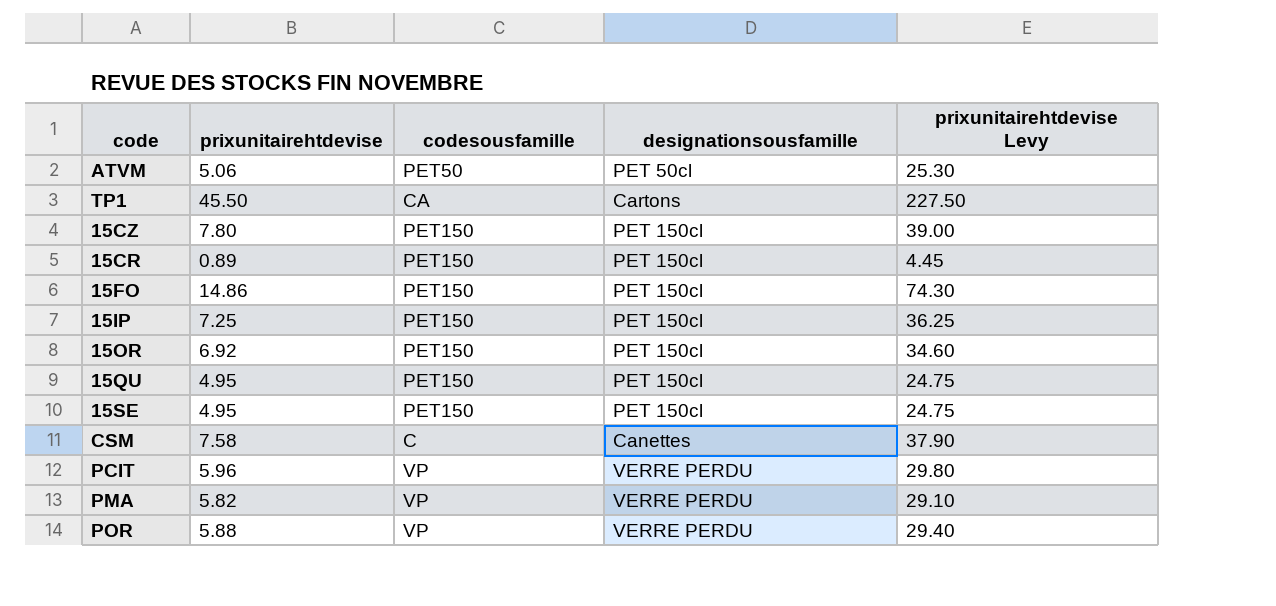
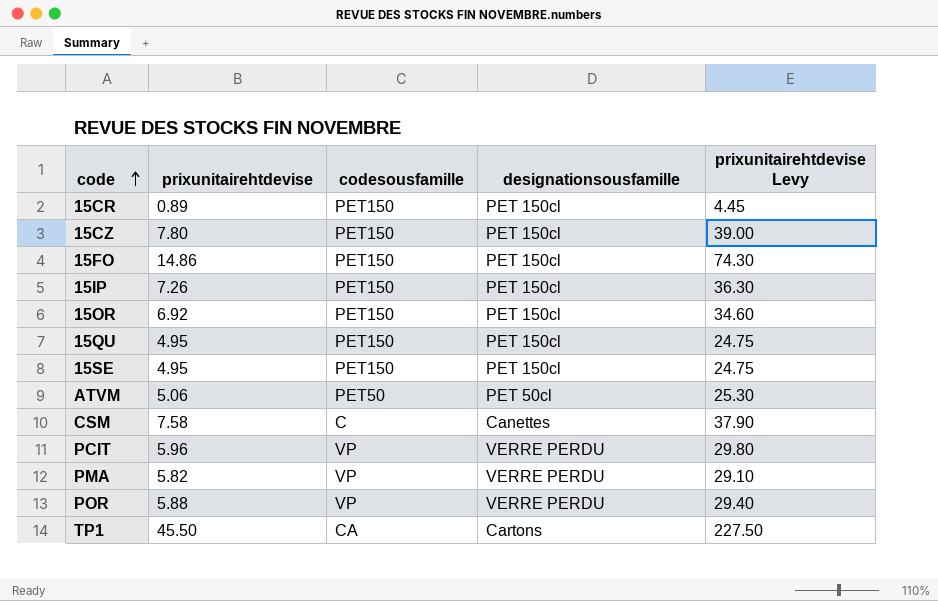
row order: none -> code ascending
15IP | prixunitairehtdevise: 7.25 -> 7.26
15IP | prixunitairehtdevise Levy: 36.25 -> 36.30

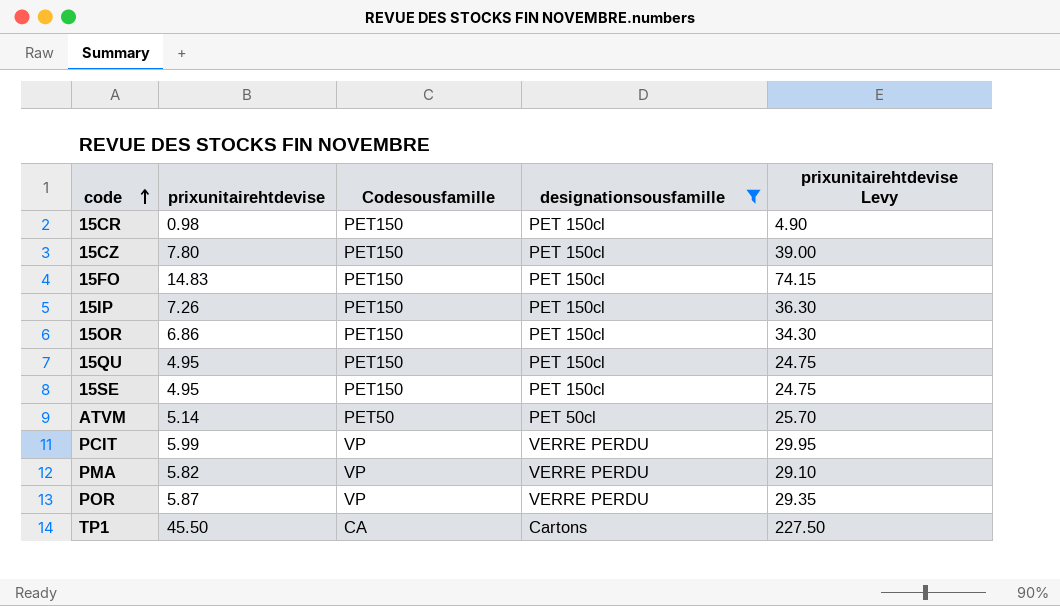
filter: none -> designationsousfamille != Canettes
column name: codesousfamille -> Codesousfamille
15CR | prixunitairehtdevise: 0.89 -> 0.98
15CR | prixunitairehtdevise Levy: 4.45 -> 4.90
15FO | prixunitairehtdevise: 14.86 -> 14.83
15FO | prixunitairehtdevise Levy: 74.30 -> 74.15
15OR | prixunitairehtdevise: 6.92 -> 6.86
15OR | prixunitairehtdevise Levy: 34.60 -> 34.30
ATVM | prixunitairehtdevise: 5.06 -> 5.14
ATVM | prixunitairehtdevise Levy: 25.30 -> 25.70
PCIT | prixunitairehtdevise: 5.96 -> 5.99
PCIT | prixunitairehtdevise Levy: 29.80 -> 29.95
POR | prixunitairehtdevise: 5.88 -> 5.87
POR | prixunitairehtdevise Levy: 29.40 -> 29.35

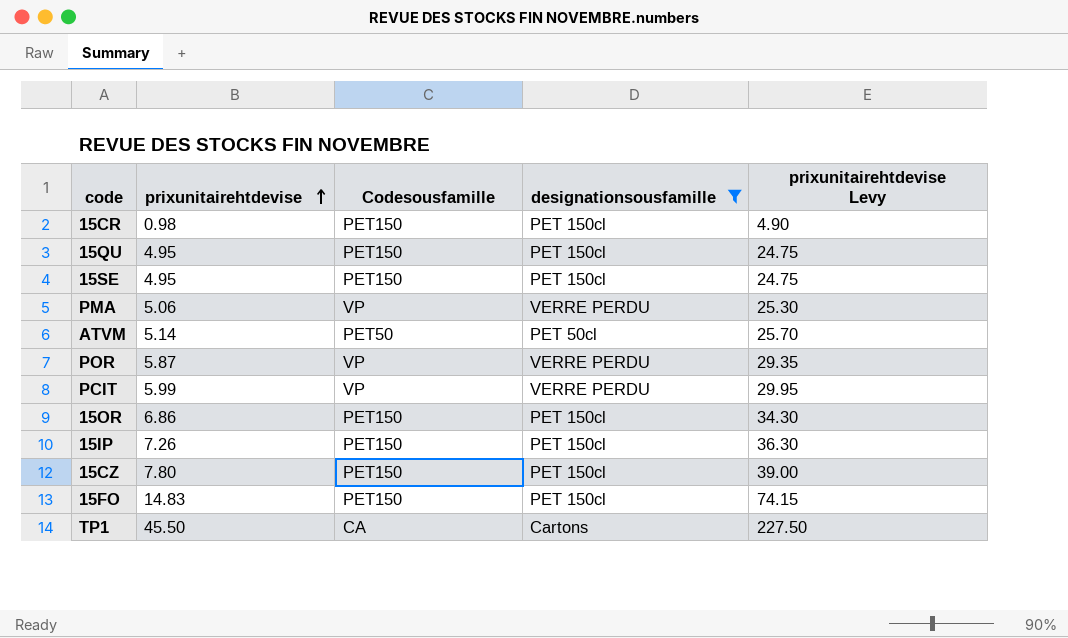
row order: code ascending -> prixunitairehtdevise ascending
PMA | prixunitairehtdevise: 5.82 -> 5.06
PMA | prixunitairehtdevise Levy: 29.10 -> 25.30

